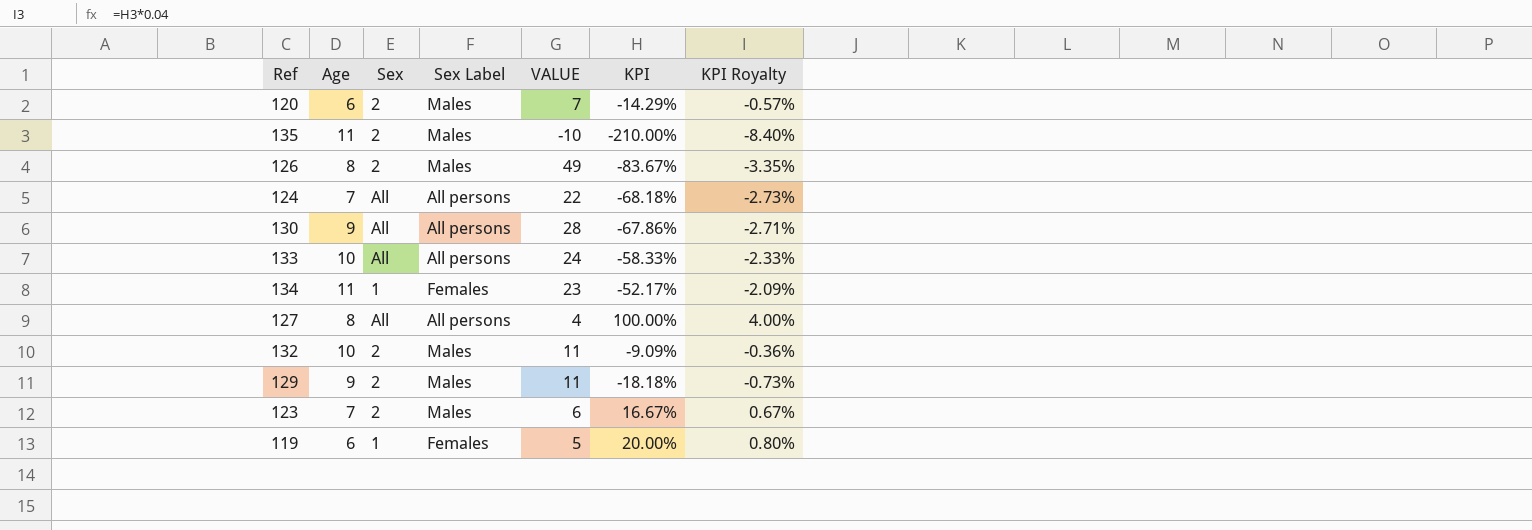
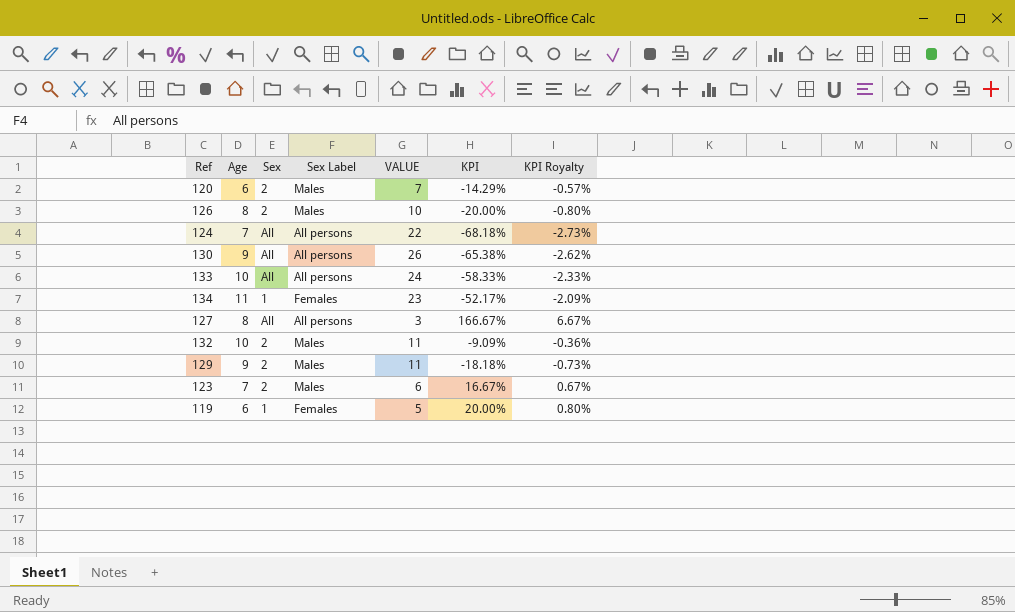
row 135: 11 | 2 | Males | -10 | -210.00% | -8.40% -> none
126 | VALUE: 49 -> 10
126 | KPI: -83.67% -> -20.00%
126 | KPI Royalty: -3.35% -> -0.80%
130 | VALUE: 28 -> 26
130 | KPI: -67.86% -> -65.38%
130 | KPI Royalty: -2.71% -> -2.62%
127 | VALUE: 4 -> 3
127 | KPI: 100.00% -> 166.67%
127 | KPI Royalty: 4.00% -> 6.67%

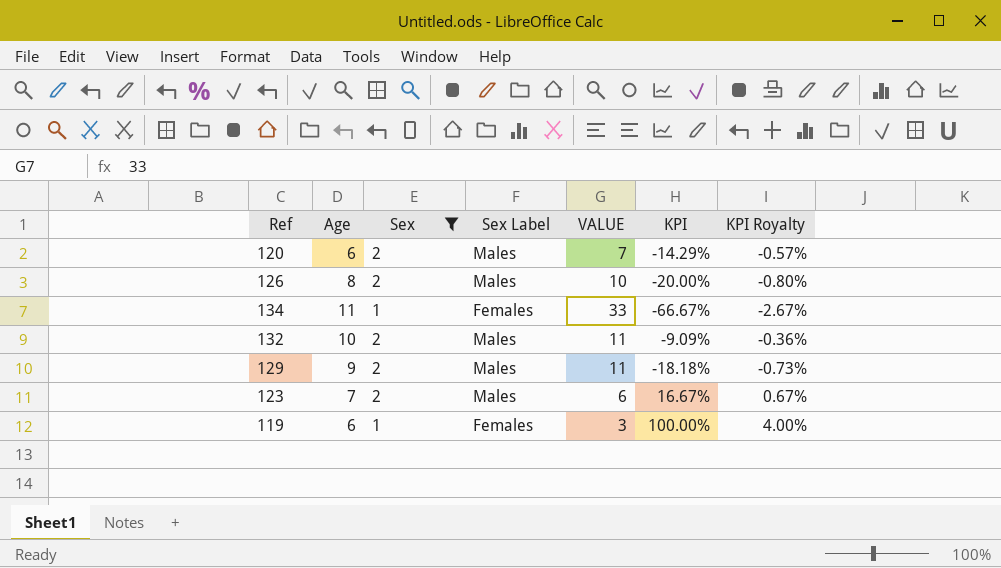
filter: none -> Sex != All
134 | VALUE: 23 -> 33
134 | KPI: -52.17% -> -66.67%
134 | KPI Royalty: -2.09% -> -2.67%
119 | VALUE: 5 -> 3
119 | KPI: 20.00% -> 100.00%
119 | KPI Royalty: 0.80% -> 4.00%

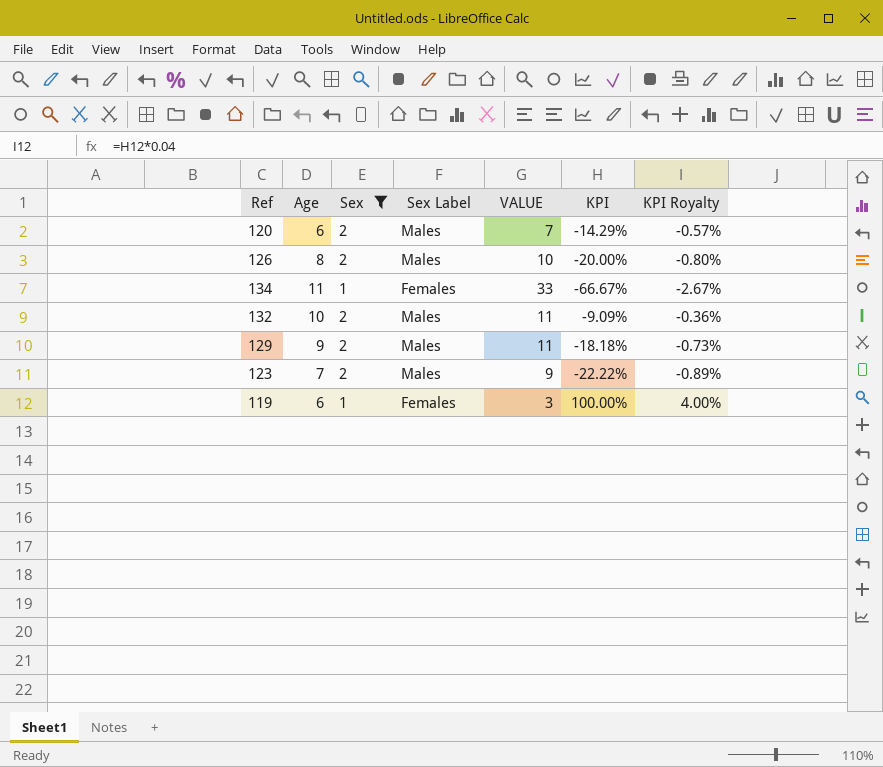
123 | VALUE: 6 -> 9
123 | KPI: 16.67% -> -22.22%
123 | KPI Royalty: 0.67% -> -0.89%

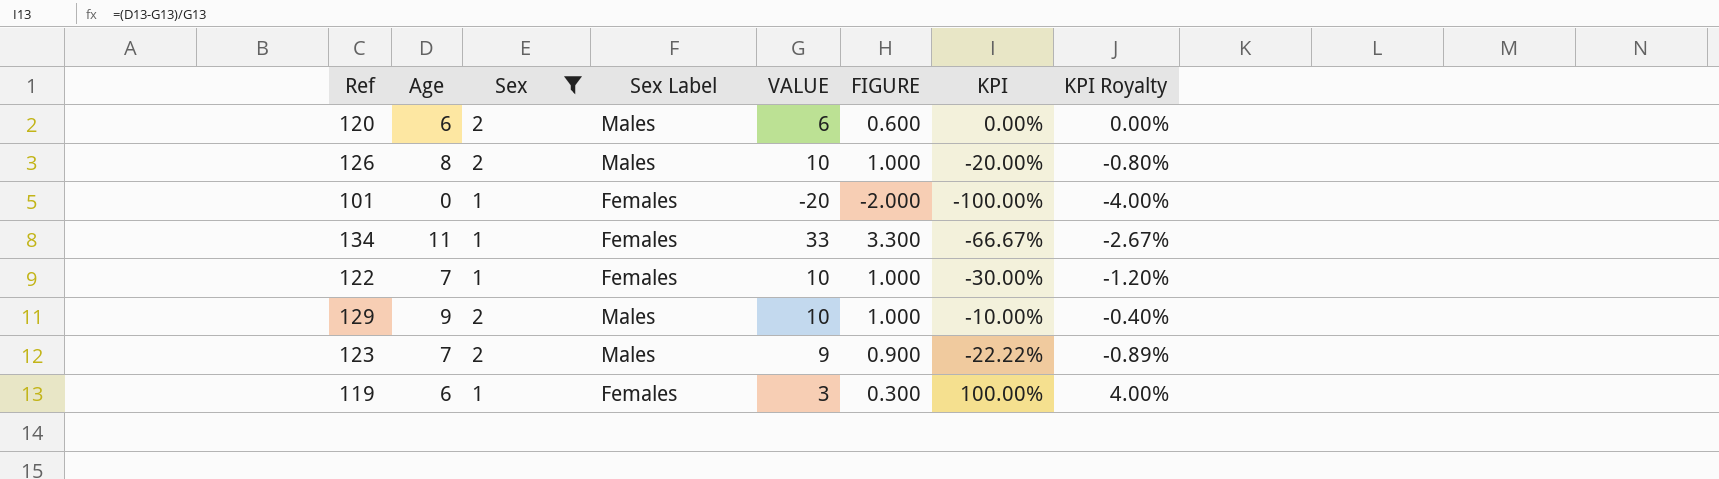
column FIGURE | formula: none -> [VALUE] * 0.1
row 132: 10 | 2 | Males | 11 | -9.09% | -0.36% -> none
120 | VALUE: 7 -> 6
120 | KPI: -14.29% -> 0.00%
120 | KPI Royalty: -0.57% -> 0.00%
row 101: none -> 0 | 1 | Females | -20 | -2.000 | -100.00% | -4.00%
row 122: none -> 7 | 1 | Females | 10 | 1.000 | -30.00% | -1.20%
129 | VALUE: 11 -> 10
129 | KPI: -18.18% -> -10.00%
129 | KPI Royalty: -0.73% -> -0.40%

